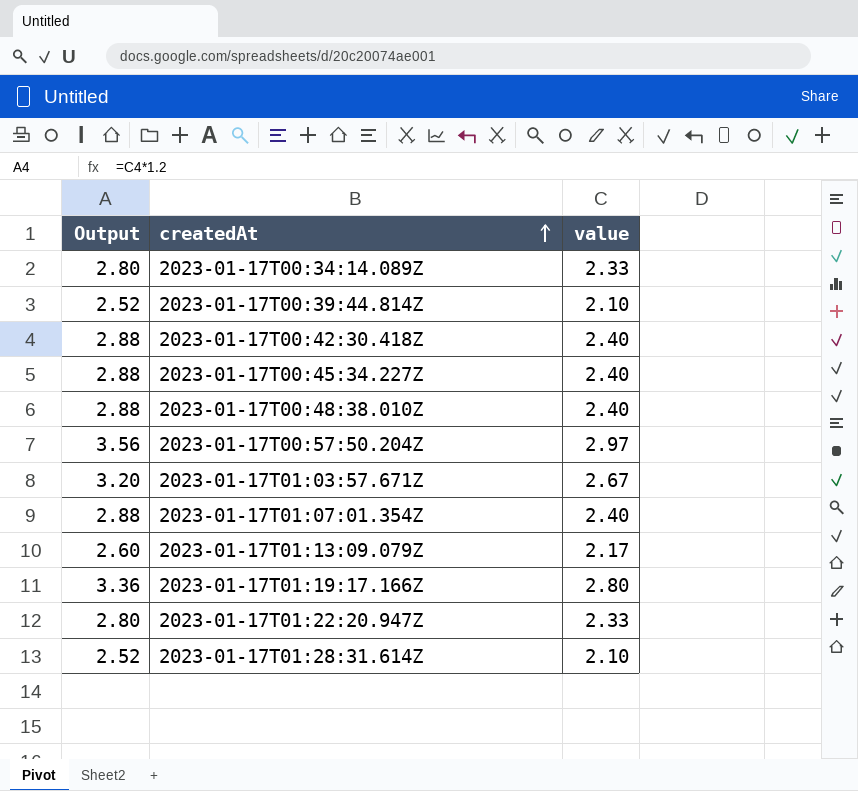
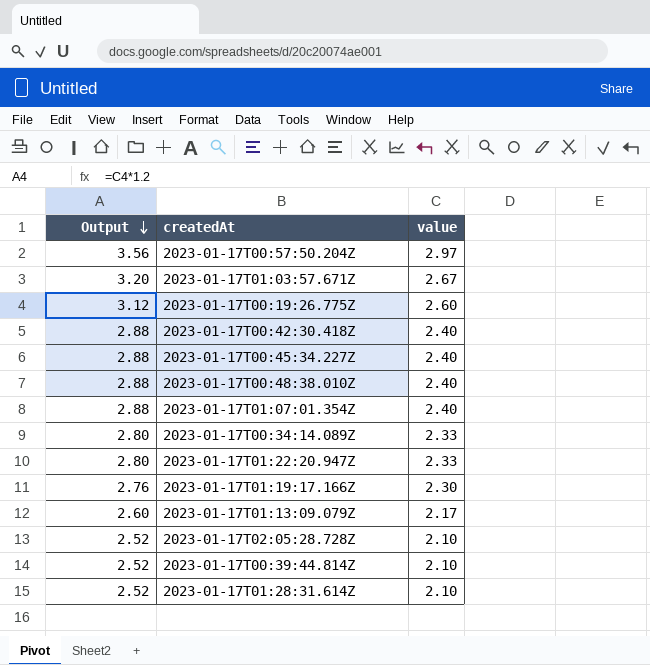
row order: createdAt ascending -> Output descending
row 2023-01-17T00:19:26.775Z: none -> 3.12 | 2.60
2023-01-17T01:19:17.166Z | Output: 3.36 -> 2.76
2023-01-17T01:19:17.166Z | value: 2.80 -> 2.30
row 2023-01-17T02:05:28.728Z: none -> 2.52 | 2.10

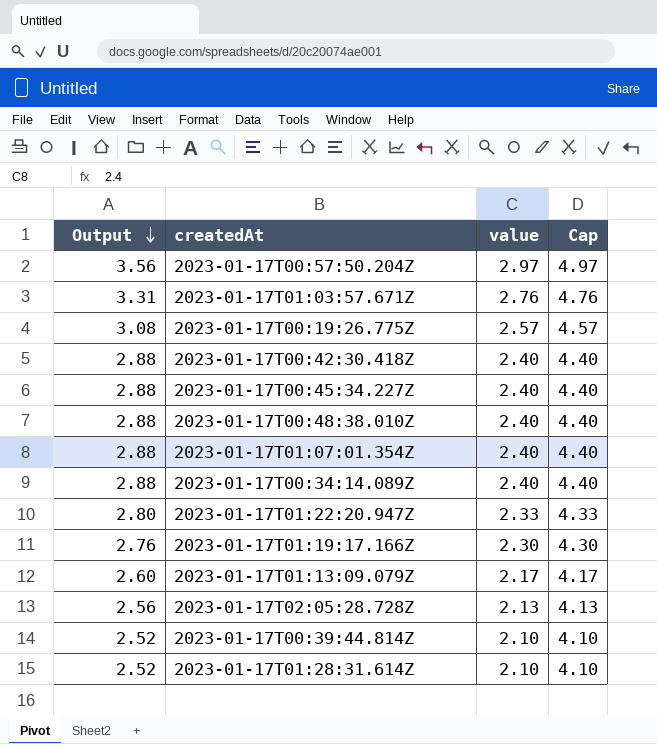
column Cap | formula: none -> [value] + 2
2023-01-17T01:03:57.671Z | Output: 3.20 -> 3.31
2023-01-17T01:03:57.671Z | value: 2.67 -> 2.76
2023-01-17T00:19:26.775Z | Output: 3.12 -> 3.08
2023-01-17T00:19:26.775Z | value: 2.60 -> 2.57
2023-01-17T00:34:14.089Z | Output: 2.80 -> 2.88
2023-01-17T00:34:14.089Z | value: 2.33 -> 2.40
2023-01-17T02:05:28.728Z | Output: 2.52 -> 2.56
2023-01-17T02:05:28.728Z | value: 2.10 -> 2.13

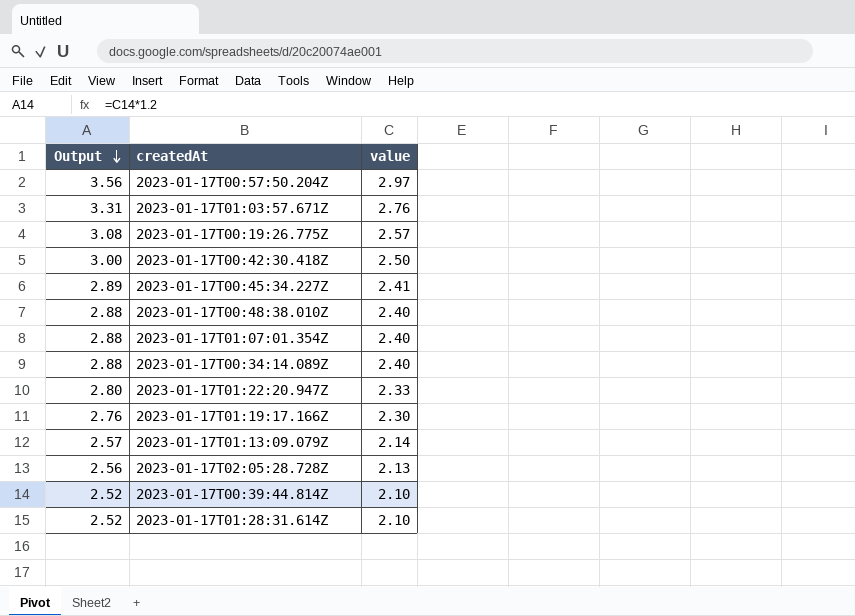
column Cap | formula: [value] + 2 -> none
2023-01-17T00:42:30.418Z | Output: 2.88 -> 3.00
2023-01-17T00:42:30.418Z | value: 2.40 -> 2.50
2023-01-17T00:45:34.227Z | Output: 2.88 -> 2.89
2023-01-17T00:45:34.227Z | value: 2.40 -> 2.41
2023-01-17T01:13:09.079Z | Output: 2.60 -> 2.57
2023-01-17T01:13:09.079Z | value: 2.17 -> 2.14

